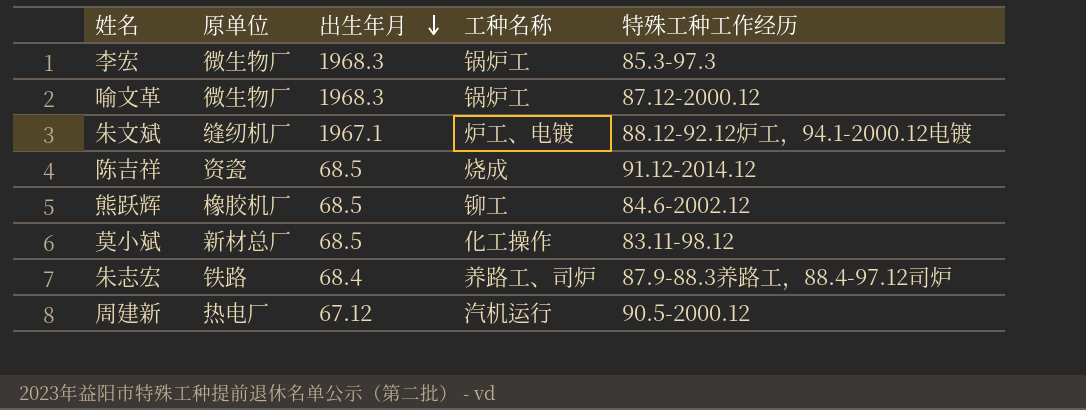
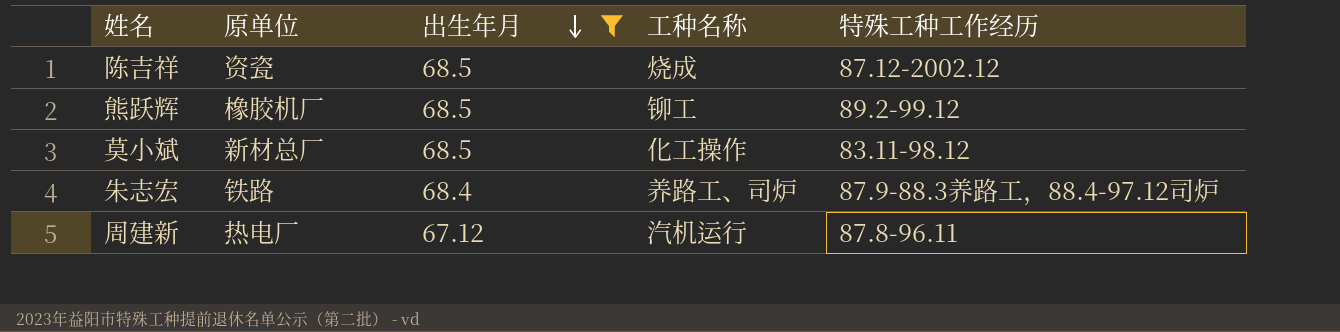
filter: none -> 出生年月 <= 68.5
陈吉祥 | 特殊工种工作经历: 91.12-2014.12 -> 87.12-2002.12
熊跃辉 | 特殊工种工作经历: 84.6-2002.12 -> 89.2-99.12
周建新 | 特殊工种工作经历: 90.5-2000.12 -> 87.8-96.11

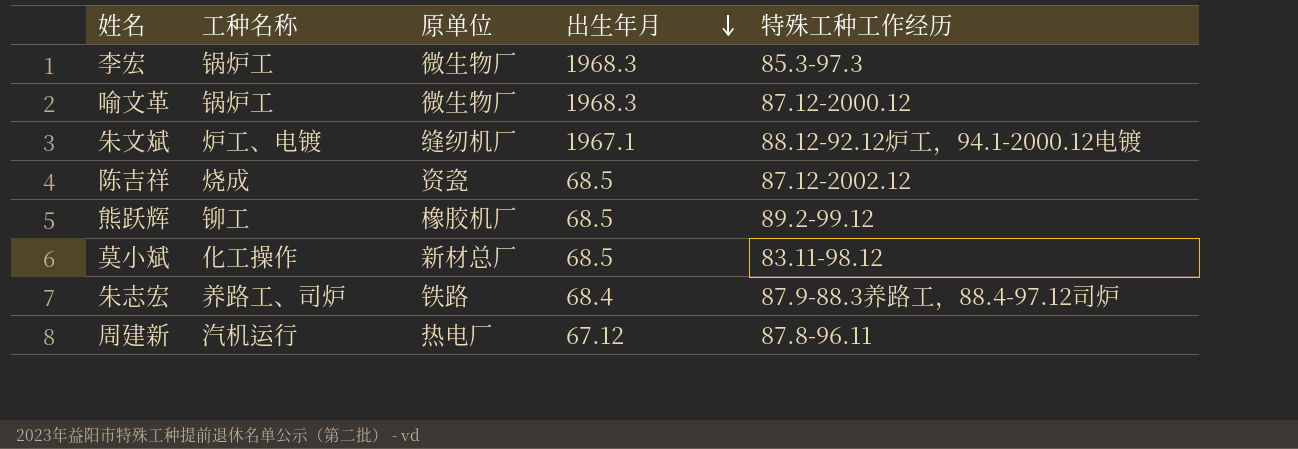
filter: 出生年月 <= 68.5 -> none
column 工种名称 | position: 4 -> 2

